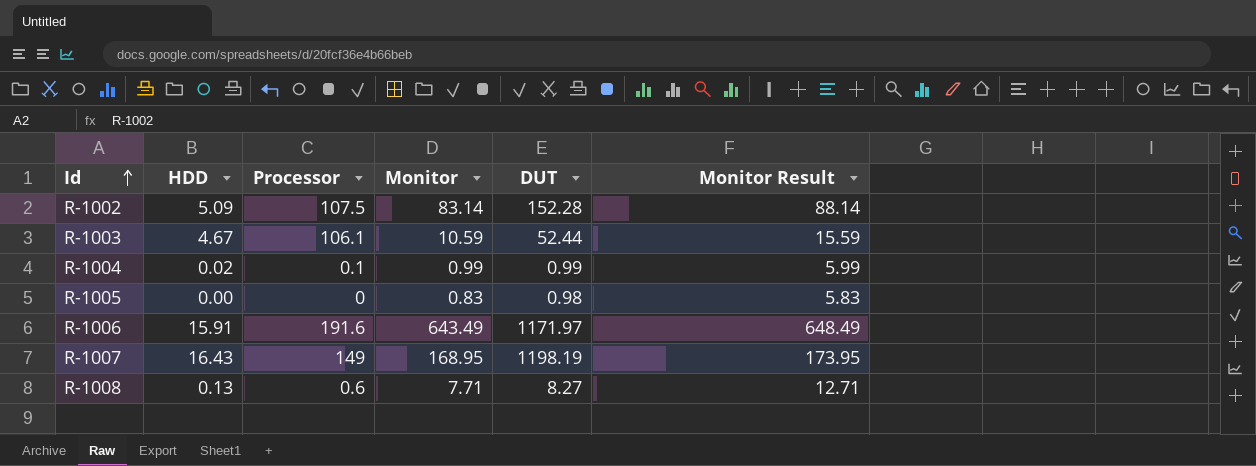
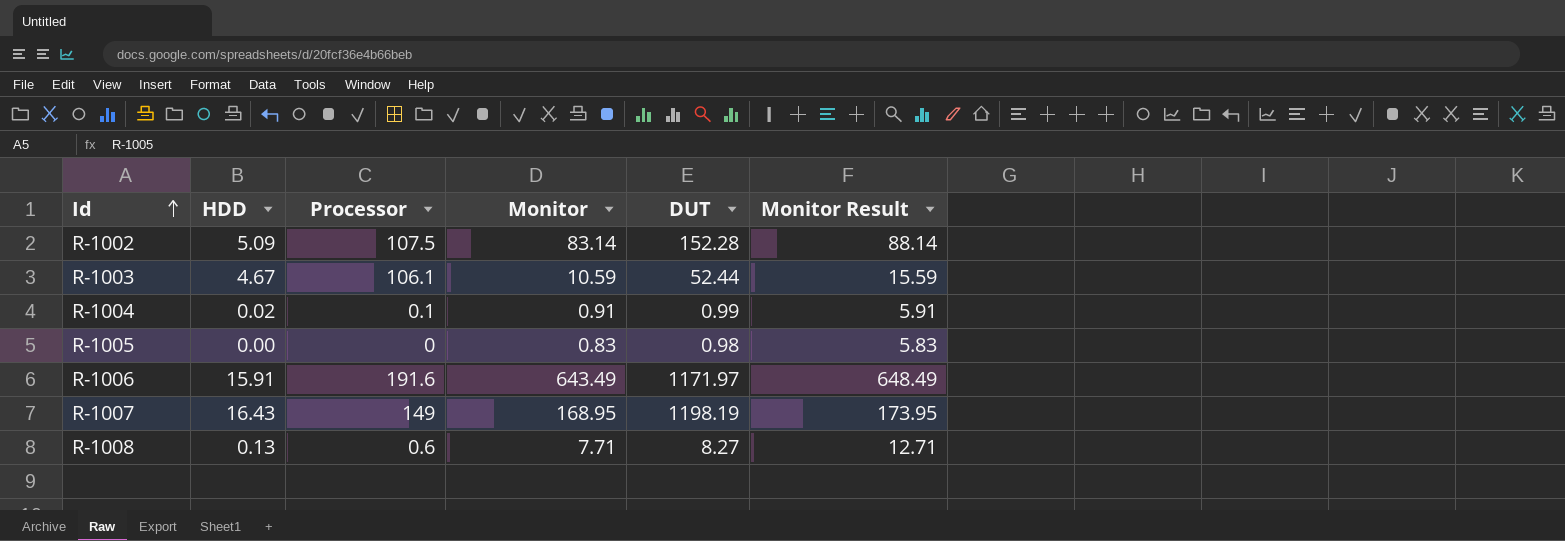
R-1004 | Monitor: 0.99 -> 0.91
R-1004 | Monitor Result: 5.99 -> 5.91

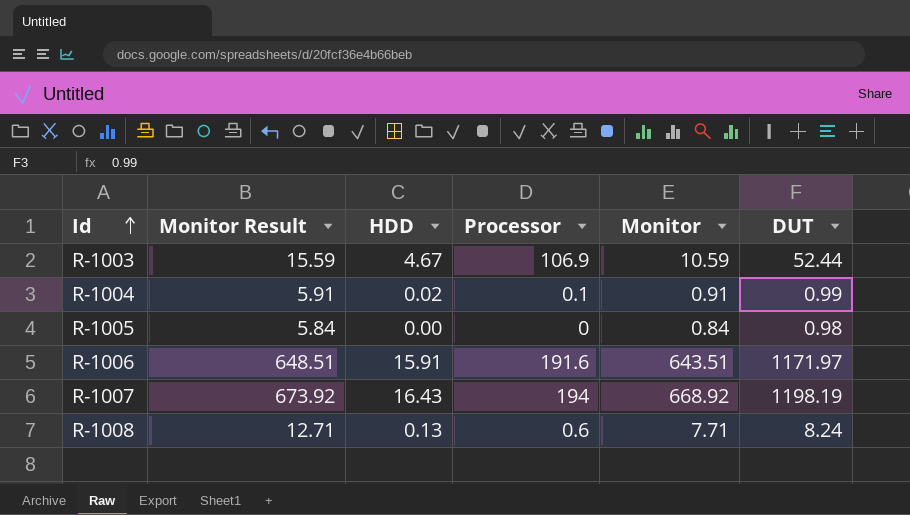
column Monitor Result | position: 6 -> 2
row R-1002: 5.09 | 107.5 | 83.14 | 152.28 | 88.14 -> none
R-1003 | Processor: 106.1 -> 106.9
R-1005 | Monitor Result: 5.83 -> 5.84
R-1005 | Monitor: 0.83 -> 0.84
R-1006 | Monitor Result: 648.49 -> 648.51
R-1006 | Monitor: 643.49 -> 643.51
R-1007 | Monitor Result: 173.95 -> 673.92
R-1007 | Processor: 149 -> 194
R-1007 | Monitor: 168.95 -> 668.92
R-1008 | DUT: 8.27 -> 8.24

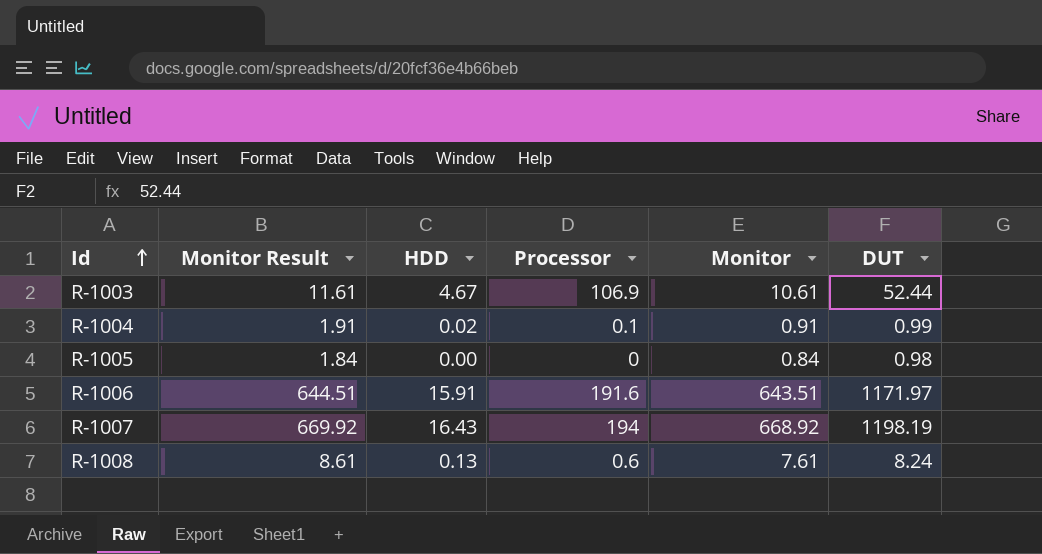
column Monitor Result | formula: [Monitor] + 5 -> [Monitor] + 1
R-1003 | Monitor: 10.59 -> 10.61
R-1008 | Monitor: 7.71 -> 7.61

